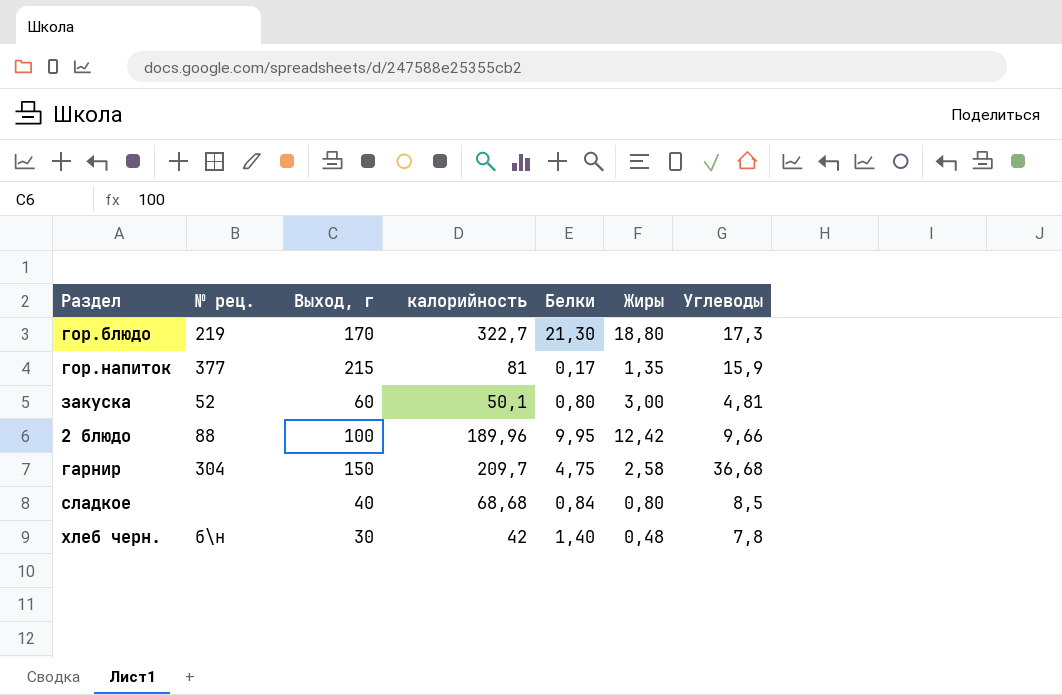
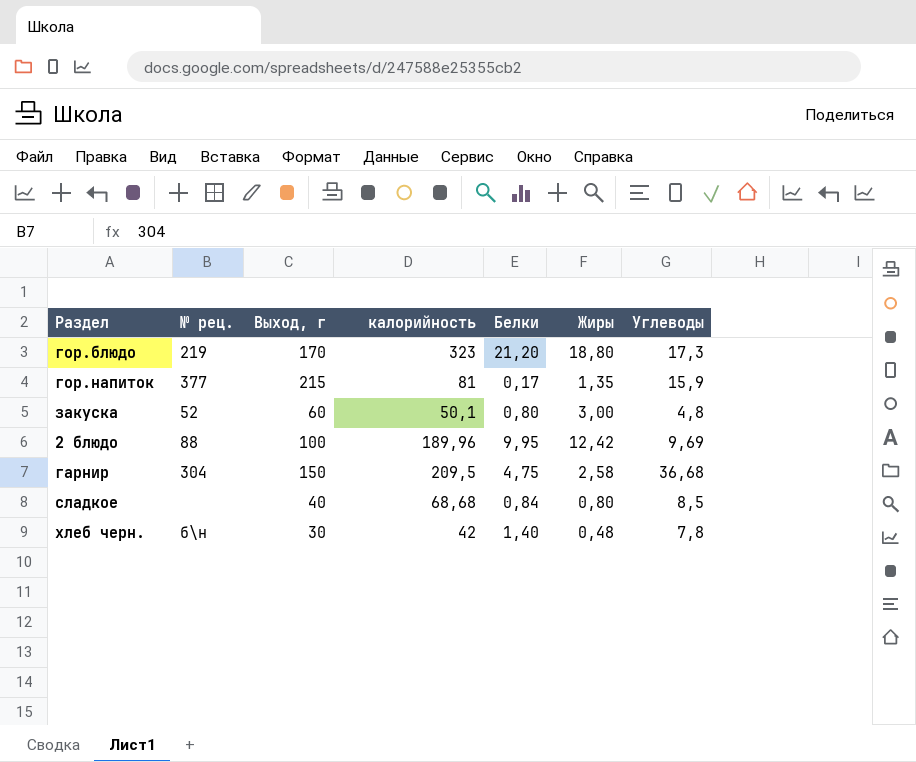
гор.блюдо | калорийность: 322,7 -> 323
гор.блюдо | Белки: 21,30 -> 21,20
закуска | Углеводы: 4,81 -> 4,8
2 блюдо | Углеводы: 9,66 -> 9,69
гарнир | калорийность: 209,7 -> 209,5

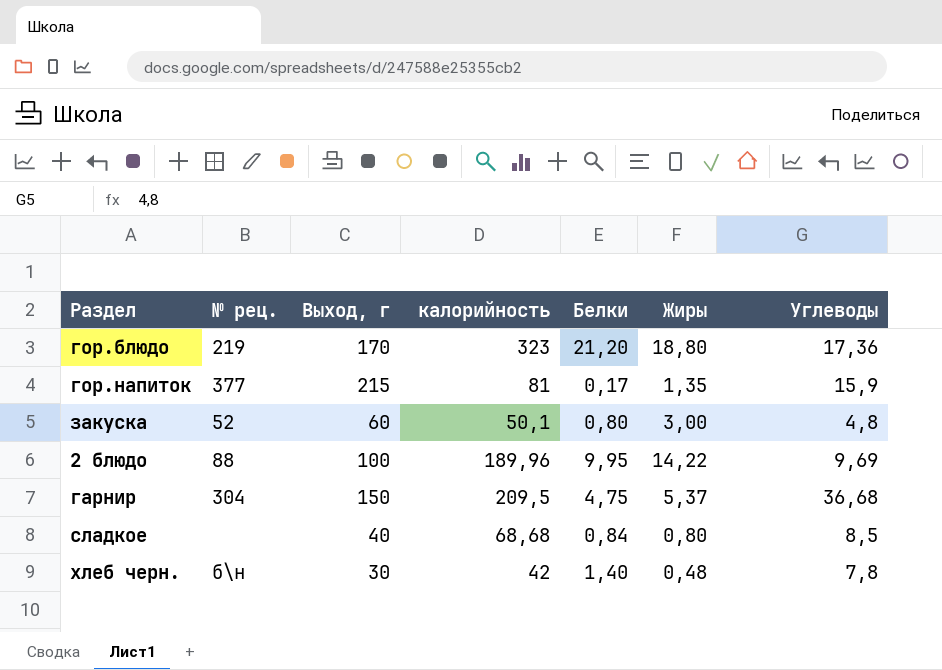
гор.блюдо | Углеводы: 17,3 -> 17,36
2 блюдо | Жиры: 12,42 -> 14,22
гарнир | Жиры: 2,58 -> 5,37

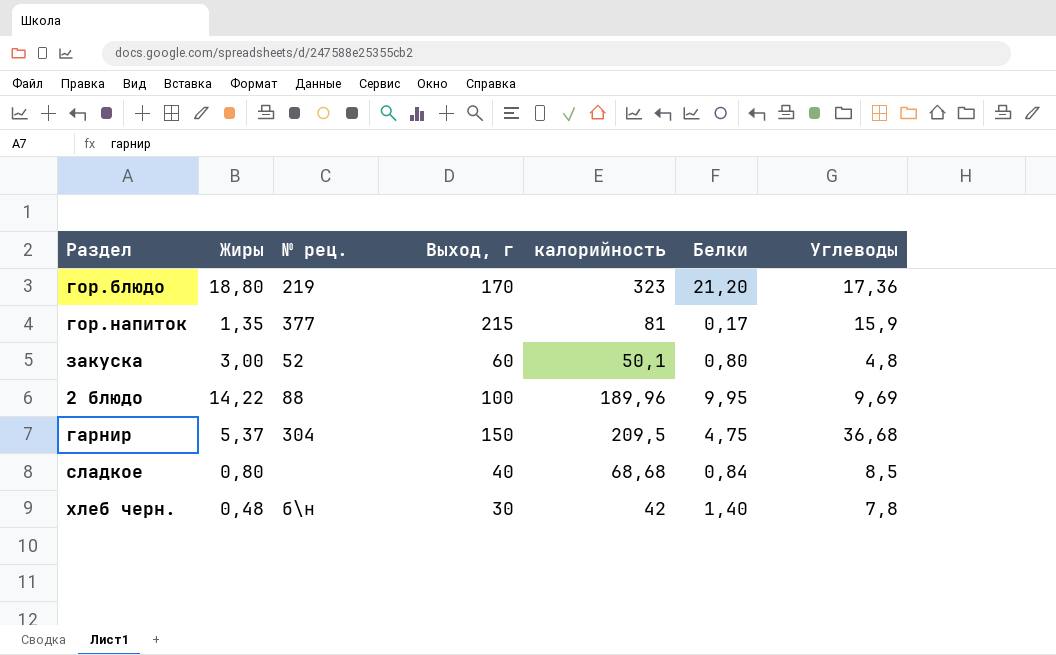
column Жиры | position: 6 -> 2

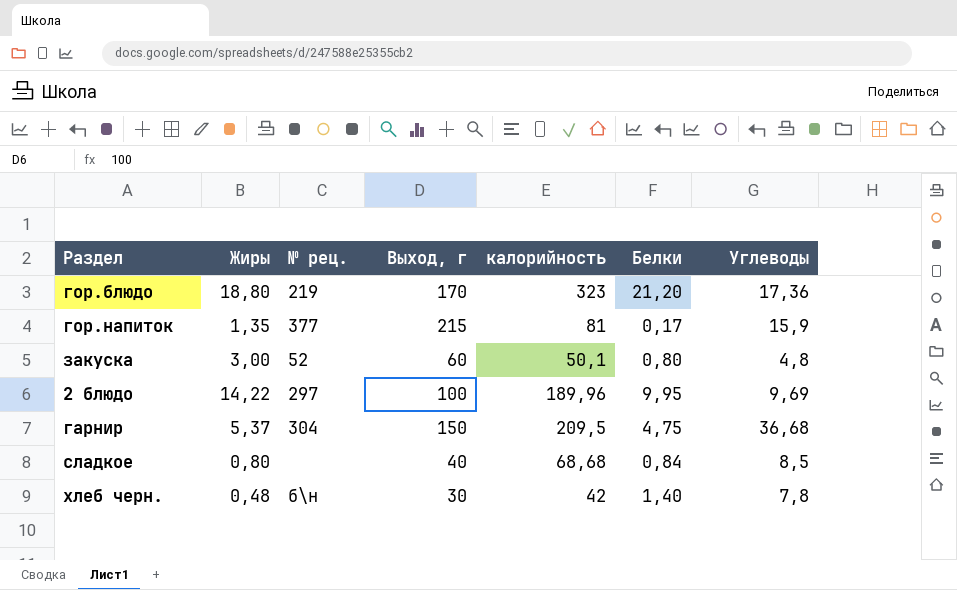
2 блюдо | № рец.: 88 -> 297

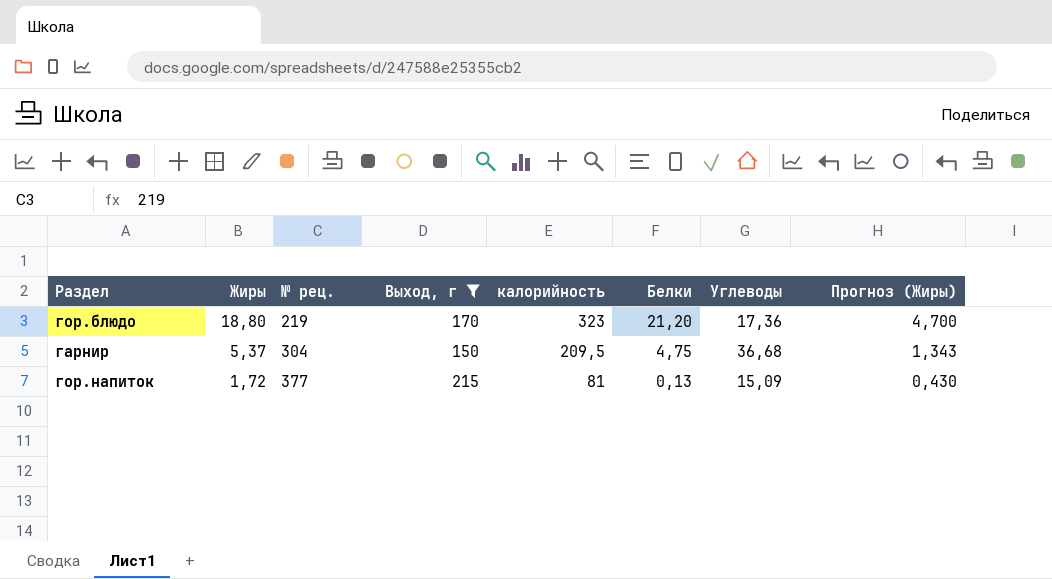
filter: none -> Выход, г >= 150
row order: none -> Жиры descending
column Прогноз (Жиры) | formula: none -> [Жиры] * 0,25
гор.напиток | Жиры: 1,35 -> 1,72
гор.напиток | Белки: 0,17 -> 0,13
гор.напиток | Углеводы: 15,9 -> 15,09

